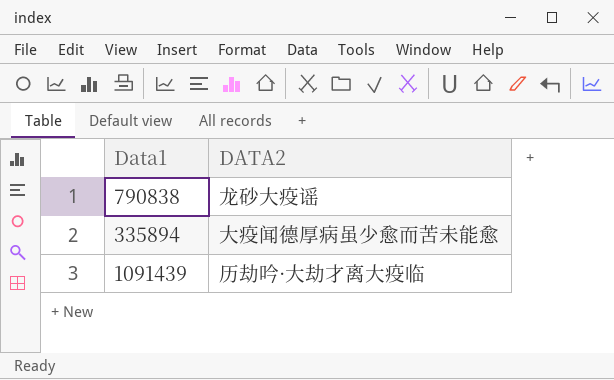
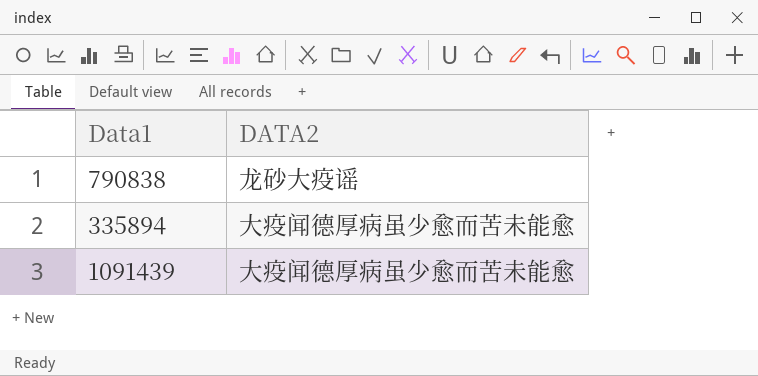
1091439 | DATA2: 历劫吟·大劫才离大疫临 -> 大疫闻德厚病虽少愈而苦未能愈

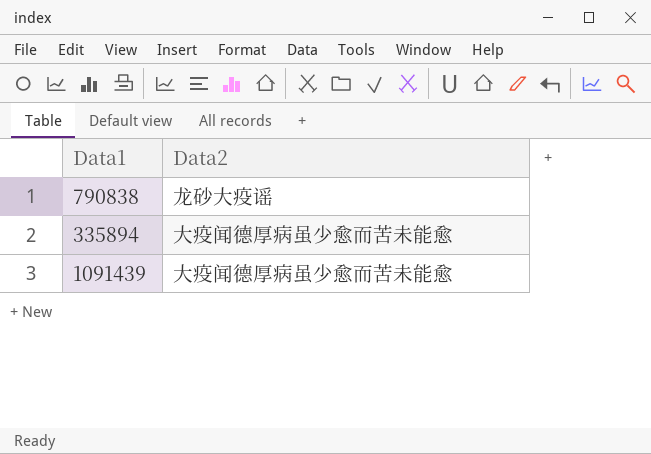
column name: DATA2 -> Data2

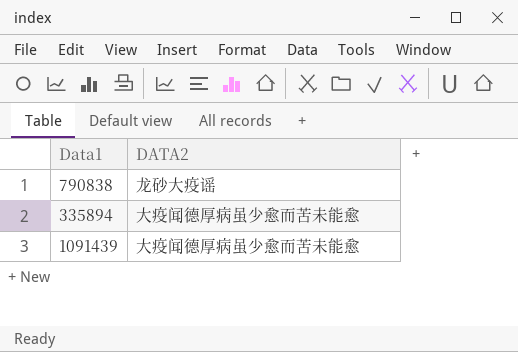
column name: Data2 -> DATA2

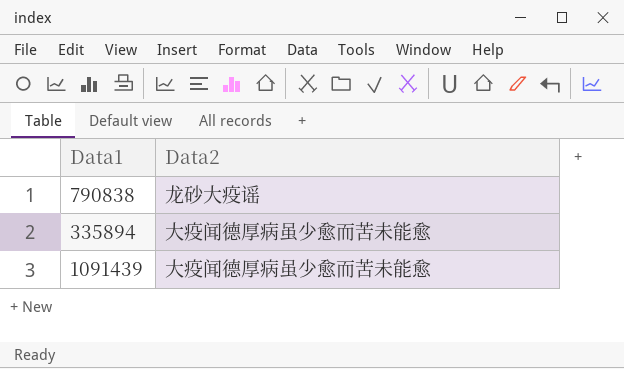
column name: DATA2 -> Data2

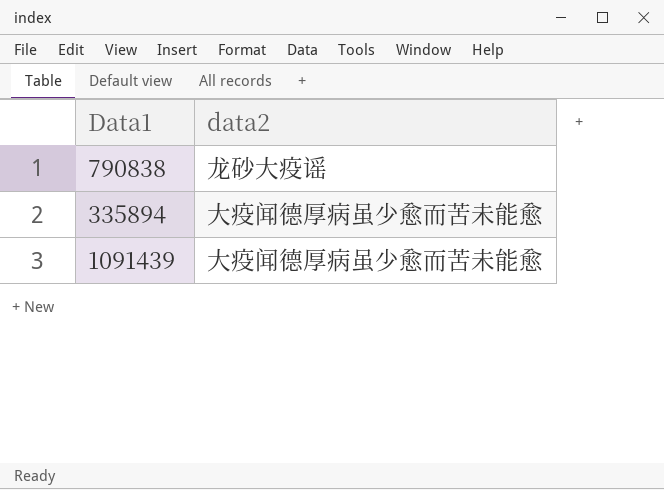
column name: Data2 -> data2

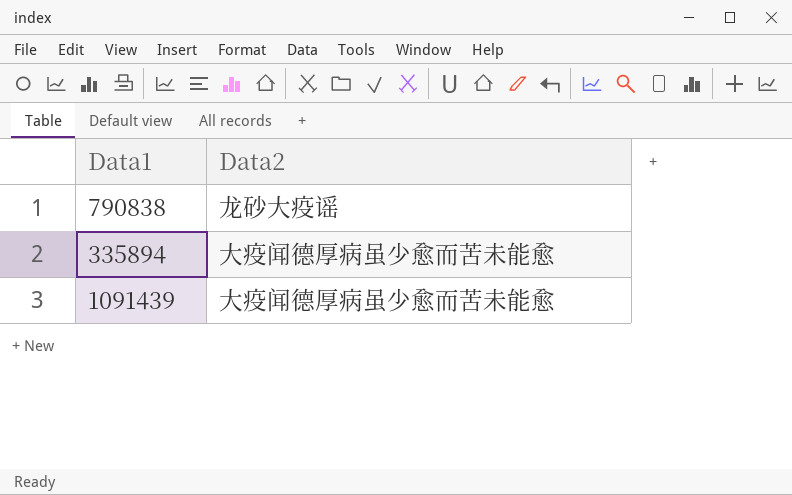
column name: data2 -> Data2

